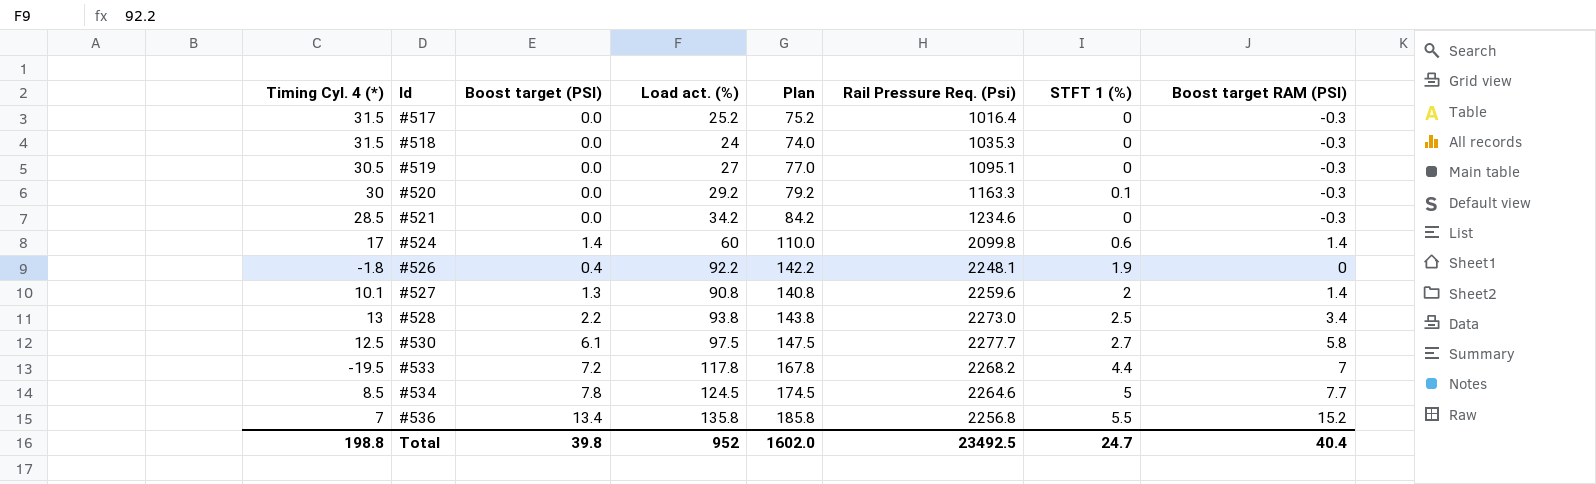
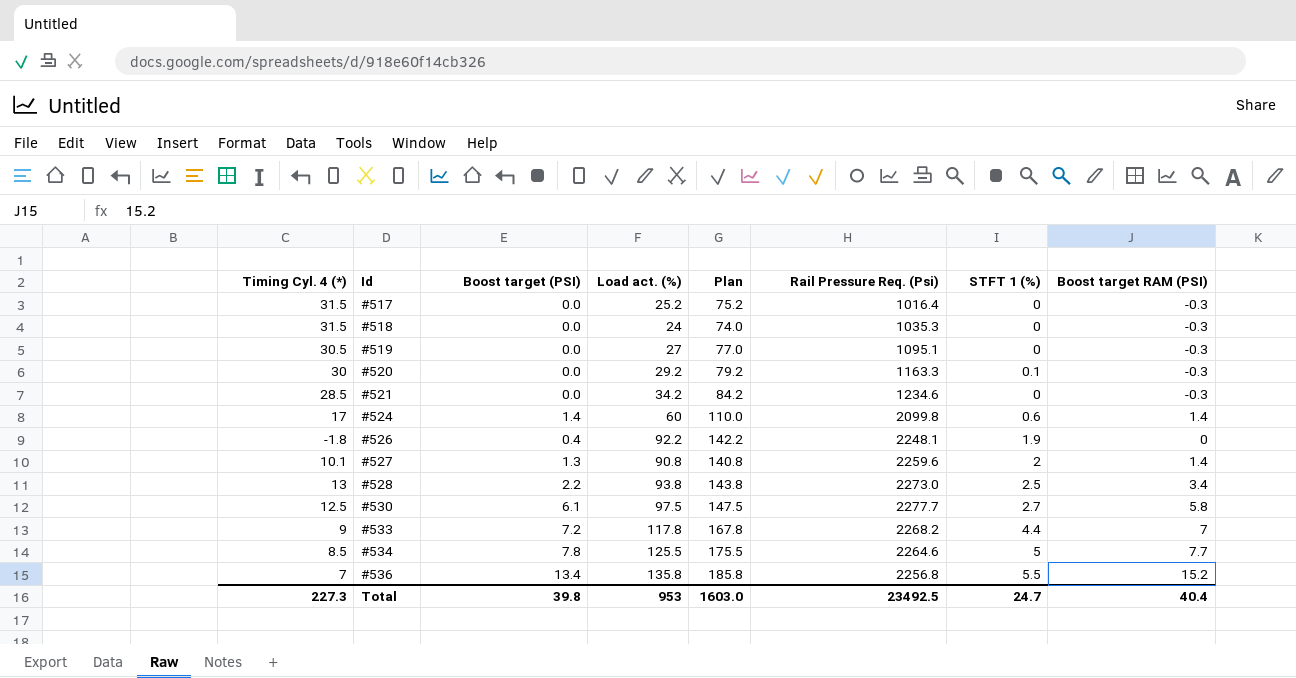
#533 | Timing Cyl. 4 (*): -19.5 -> 9
#534 | Load act. (%): 124.5 -> 125.5
#534 | Plan: 174.5 -> 175.5
Total | Timing Cyl. 4 (*): 198.8 -> 227.3
Total | Load act. (%): 952 -> 953
Total | Plan: 1602.0 -> 1603.0

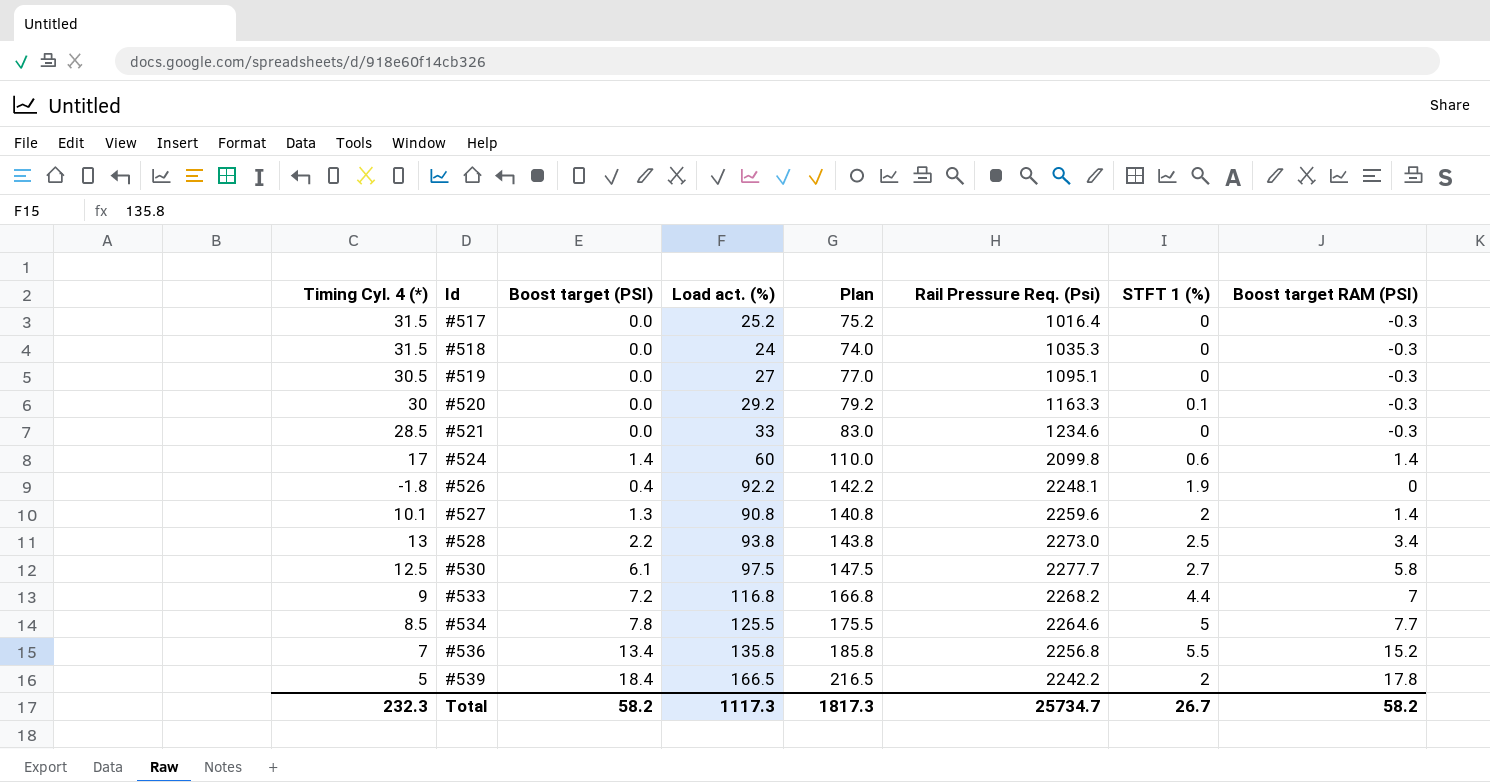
#521 | Load act. (%): 34.2 -> 33
#521 | Plan: 84.2 -> 83.0
#533 | Load act. (%): 117.8 -> 116.8
#533 | Plan: 167.8 -> 166.8
row #539: none -> 5 | 18.4 | 166.5 | 216.5 | 2242.2 | 2 | 17.8
Total | Timing Cyl. 4 (*): 227.3 -> 232.3
Total | Boost target (PSI): 39.8 -> 58.2
Total | Load act. (%): 953 -> 1117.3
Total | Plan: 1603.0 -> 1817.3
Total | Rail Pressure Req. (Psi): 23492.5 -> 25734.7
Total | STFT 1 (%): 24.7 -> 26.7
Total | Boost target RAM (PSI): 40.4 -> 58.2

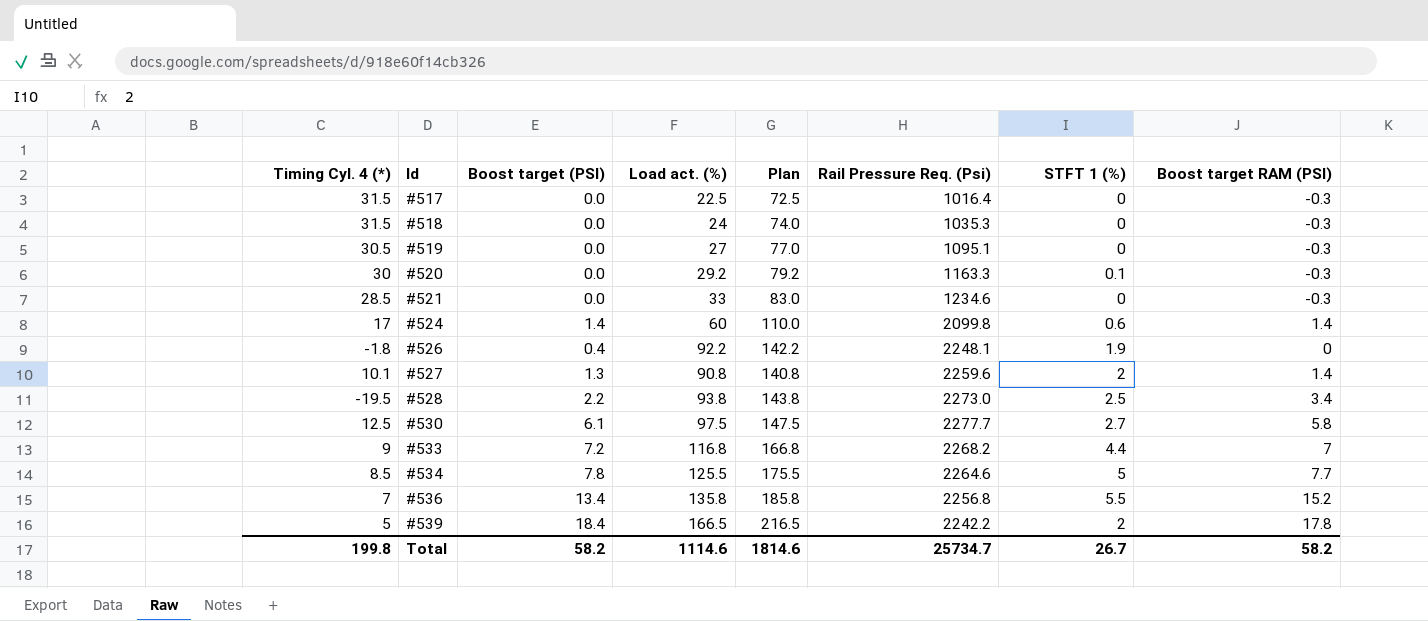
#517 | Load act. (%): 25.2 -> 22.5
#517 | Plan: 75.2 -> 72.5
#528 | Timing Cyl. 4 (*): 13 -> -19.5
Total | Timing Cyl. 4 (*): 232.3 -> 199.8
Total | Load act. (%): 1117.3 -> 1114.6
Total | Plan: 1817.3 -> 1814.6

